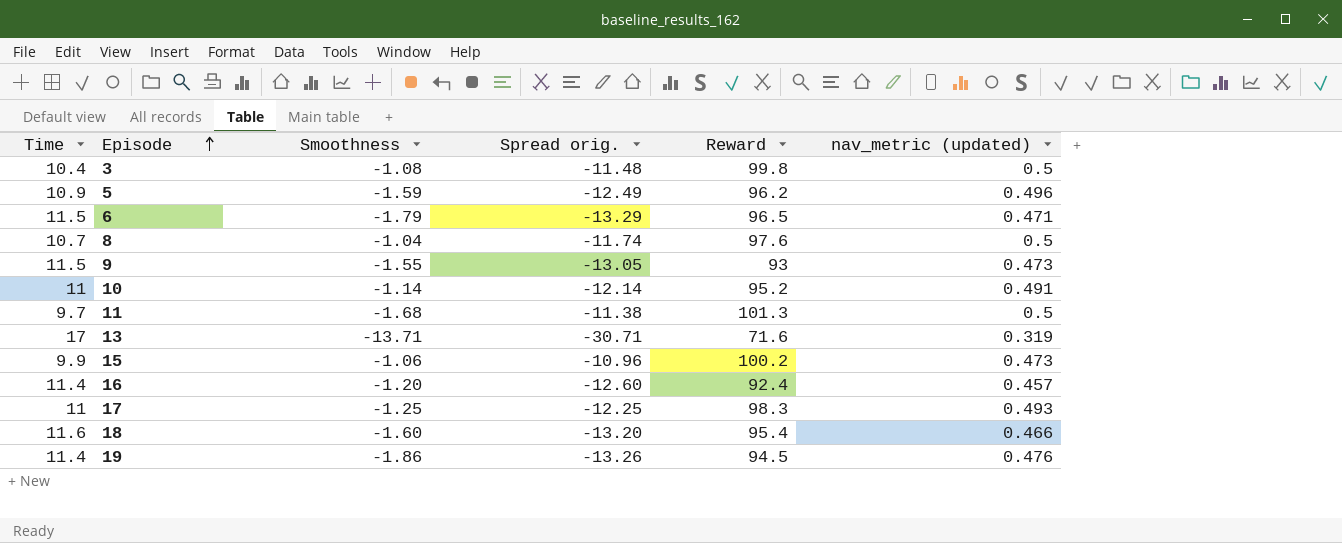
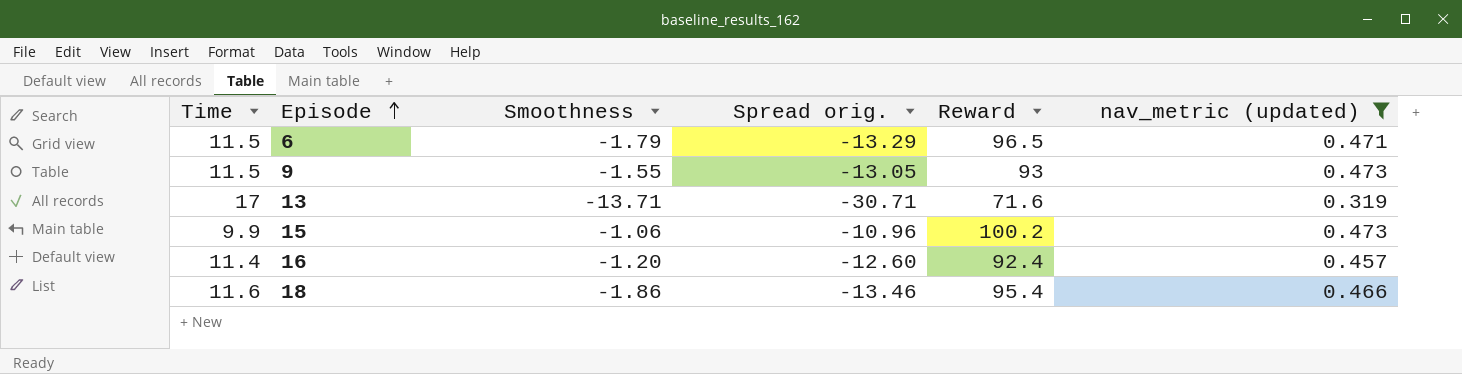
filter: none -> nav_metric (updated) <= 0.473
18 | Smoothness: -1.60 -> -1.86
18 | Spread orig.: -13.20 -> -13.46

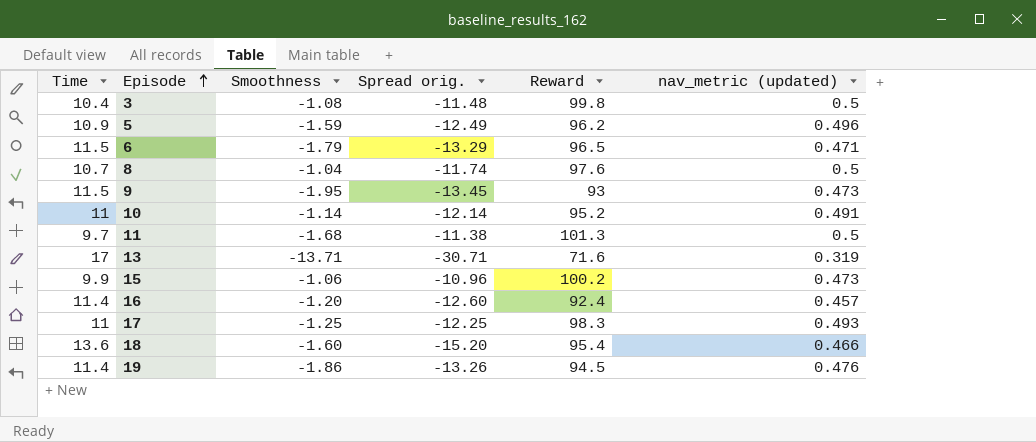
filter: nav_metric (updated) <= 0.473 -> none
9 | Smoothness: -1.55 -> -1.95
9 | Spread orig.: -13.05 -> -13.45
18 | Time: 11.6 -> 13.6
18 | Smoothness: -1.86 -> -1.60
18 | Spread orig.: -13.46 -> -15.20

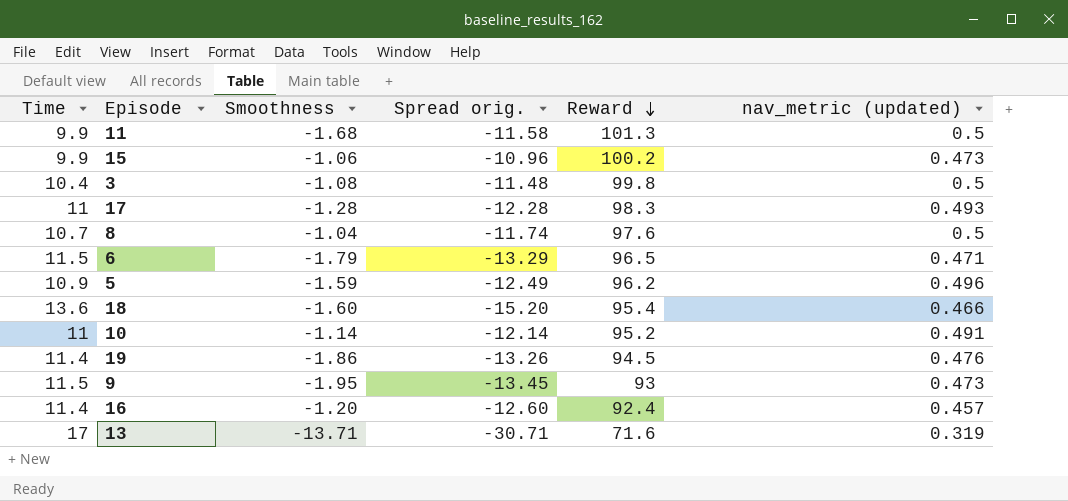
row order: Episode ascending -> Reward descending
11 | Time: 9.7 -> 9.9
11 | Spread orig.: -11.38 -> -11.58
17 | Smoothness: -1.25 -> -1.28
17 | Spread orig.: -12.25 -> -12.28

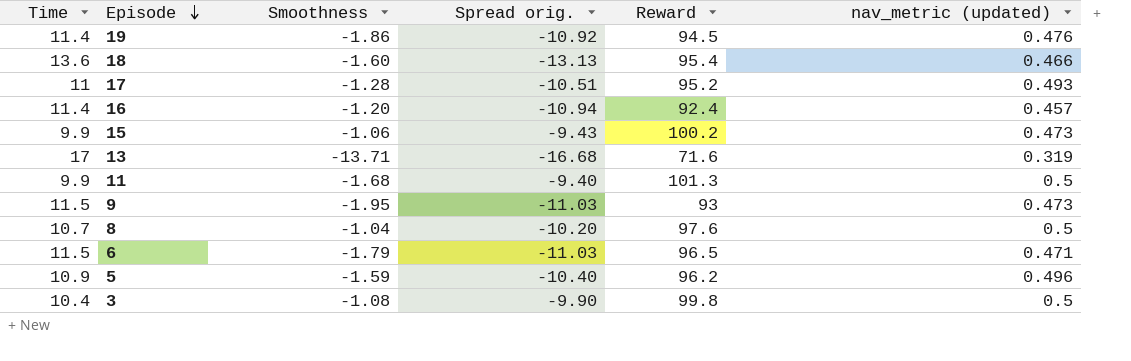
row order: Reward descending -> Episode descending
column Spread orig. | formula: [Smoothness] - [Time] -> [nav_metric (updated)] - [Time]
row 10: 11 | -1.14 | -12.14 | 95.2 | 0.491 -> none
17 | Reward: 98.3 -> 95.2

